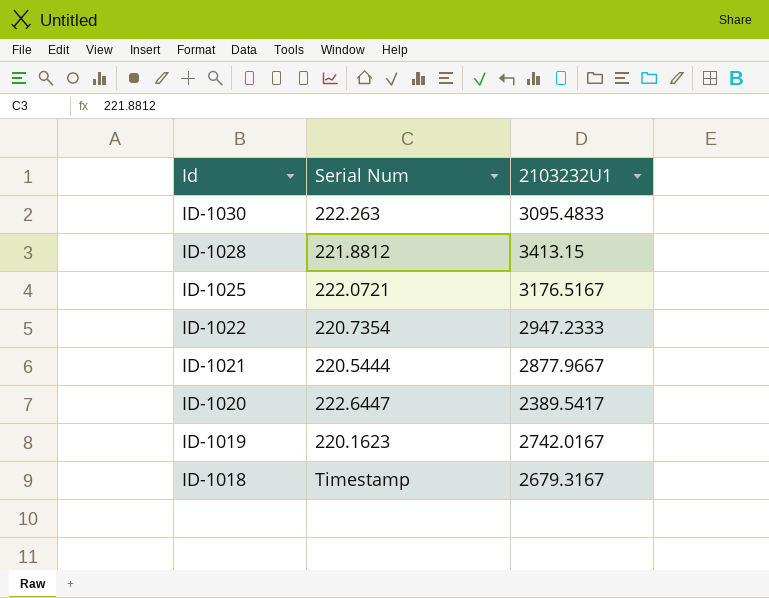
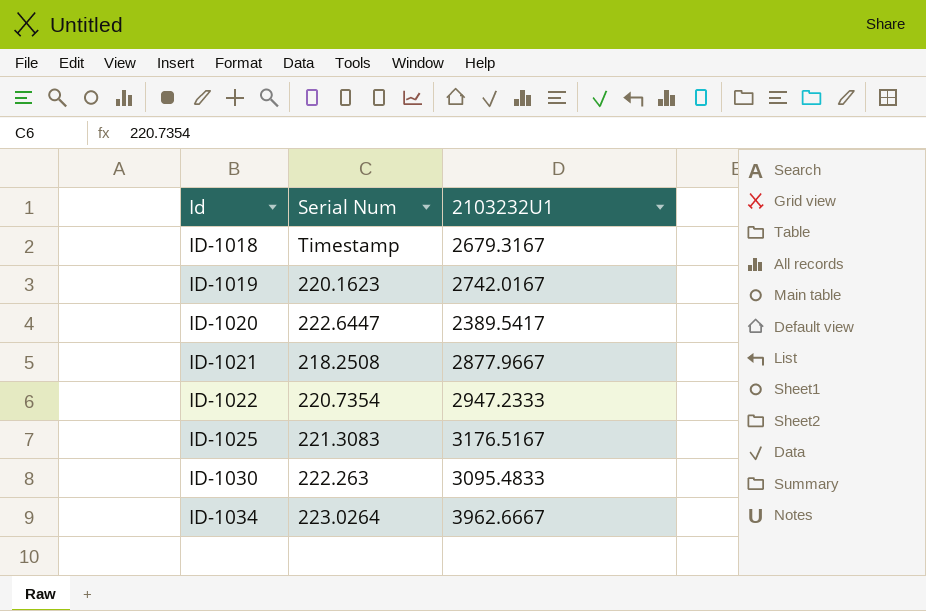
row order: Id descending -> Id ascending
row ID-1028: 221.8812 | 3413.15 -> none
ID-1021 | Serial Num: 220.5444 -> 218.2508
ID-1025 | Serial Num: 222.0721 -> 221.3083
row ID-1034: none -> 223.0264 | 3962.6667

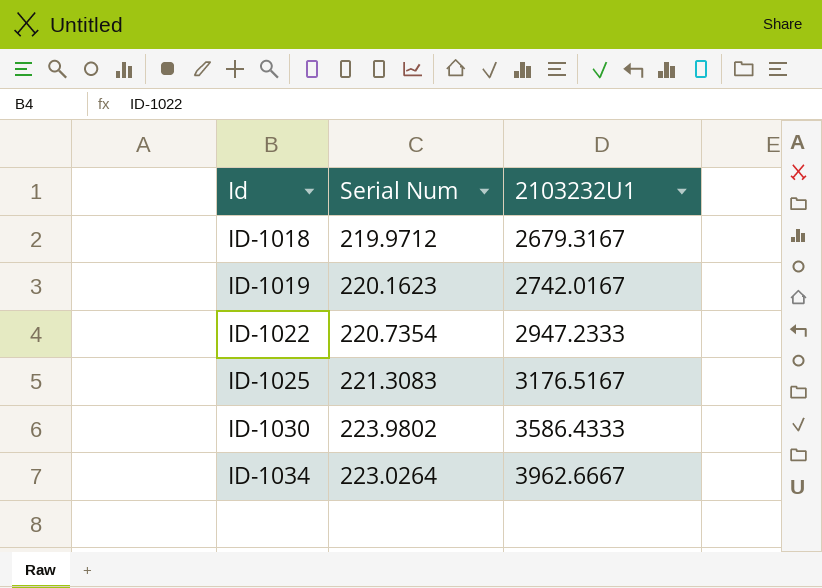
row ID-1020: 222.6447 | 2389.5417 -> none
row ID-1021: 218.2508 | 2877.9667 -> none
ID-1018 | Serial Num: Timestamp -> 219.9712
ID-1030 | Serial Num: 222.263 -> 223.9802
ID-1030 | 2103232U1: 3095.4833 -> 3586.4333

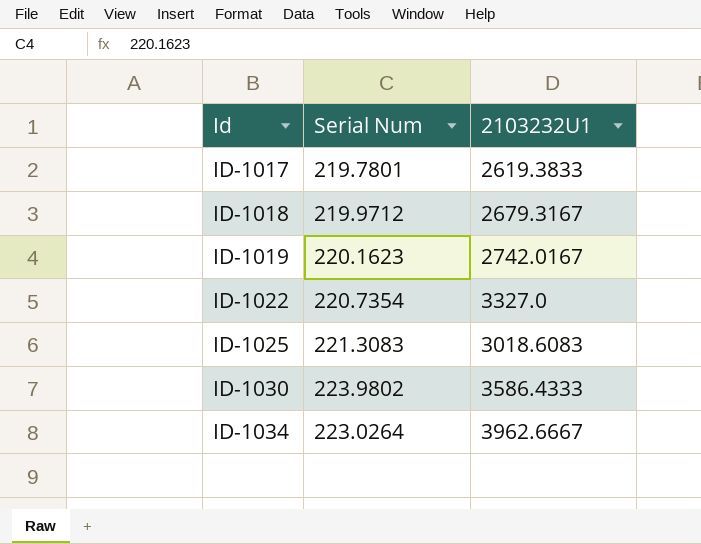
row ID-1017: none -> 219.7801 | 2619.3833
ID-1022 | 2103232U1: 2947.2333 -> 3327.0
ID-1025 | 2103232U1: 3176.5167 -> 3018.6083

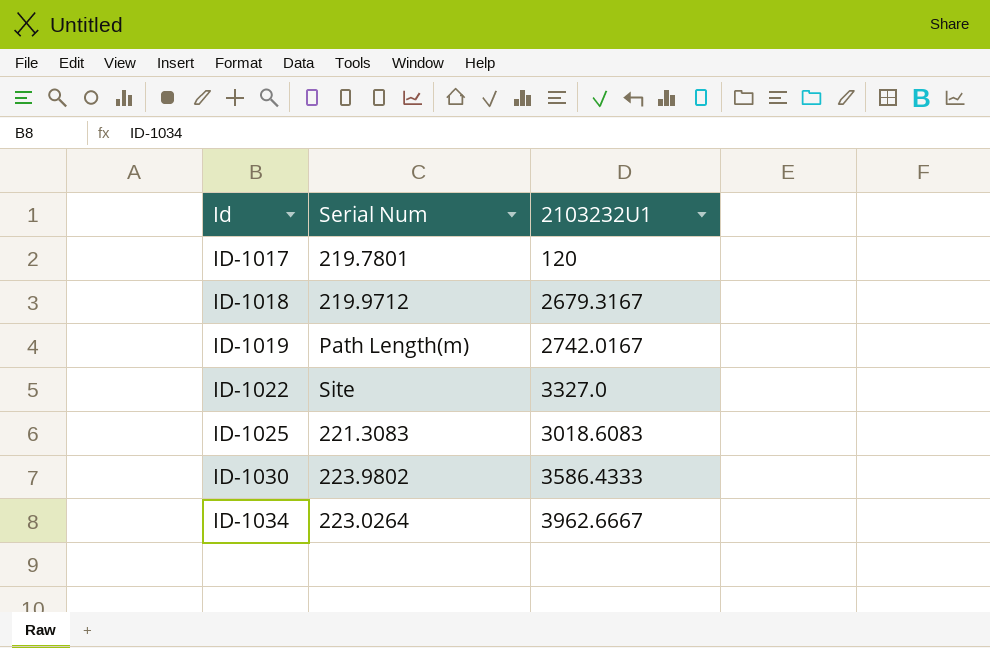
ID-1017 | 2103232U1: 2619.3833 -> 120
ID-1019 | Serial Num: 220.1623 -> Path Length(m)
ID-1022 | Serial Num: 220.7354 -> Site

